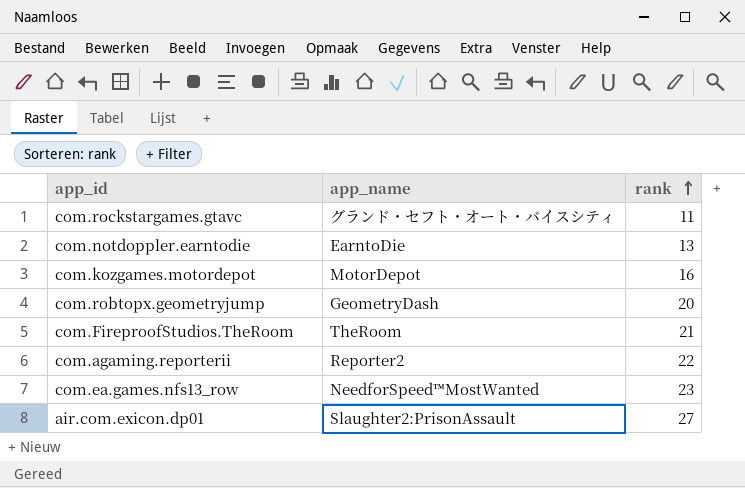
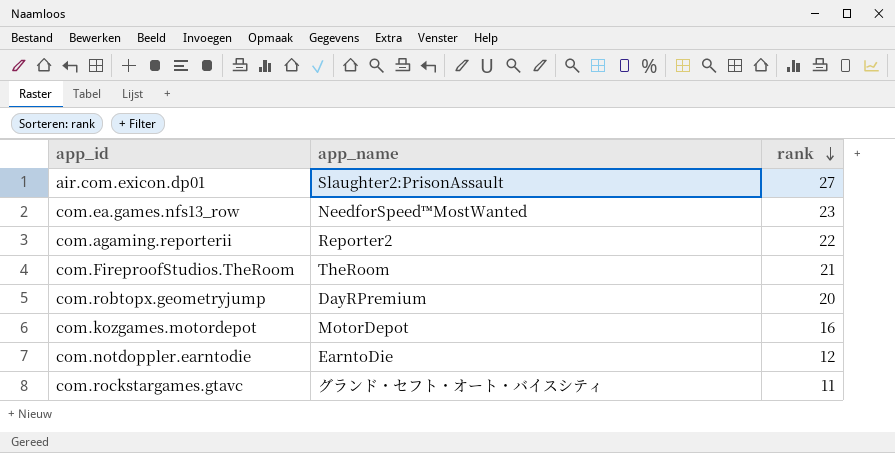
row order: rank ascending -> rank descending
com.robtopx.geometryjump | app_name: GeometryDash -> DayRPremium
com.notdoppler.earntodie | rank: 13 -> 12

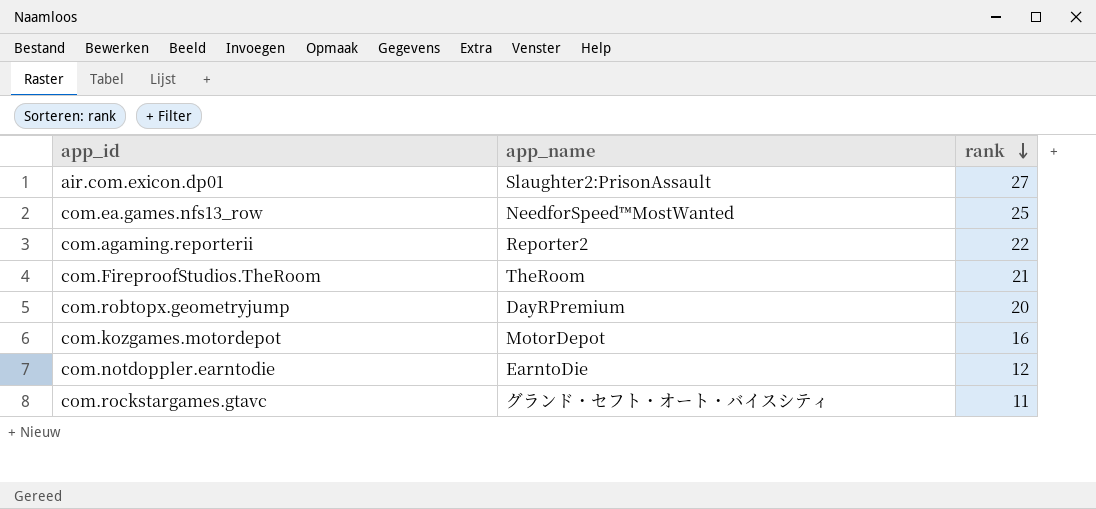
com.ea.games.nfs13_row | rank: 23 -> 25

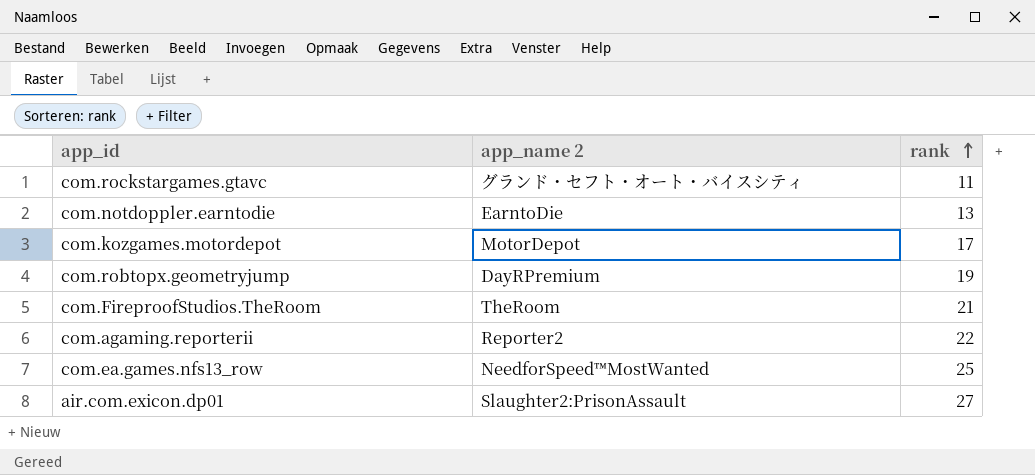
row order: rank descending -> rank ascending
column name: app_name -> app_name 2
com.notdoppler.earntodie | rank: 12 -> 13
com.kozgames.motordepot | rank: 16 -> 17
com.robtopx.geometryjump | rank: 20 -> 19

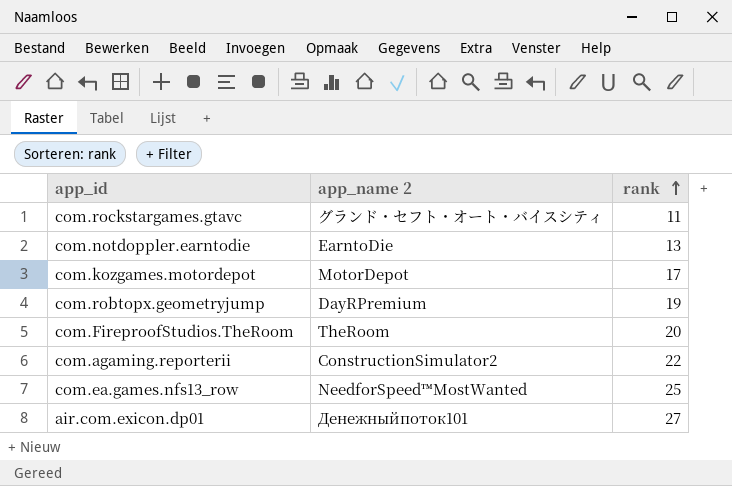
com.FireproofStudios.TheRoom | rank: 21 -> 20
com.agaming.reporterii | app_name 2: Reporter2 -> ConstructionSimulator2
air.com.exicon.dp01 | app_name 2: Slaughter2:PrisonAssault -> Денежныйпоток101

